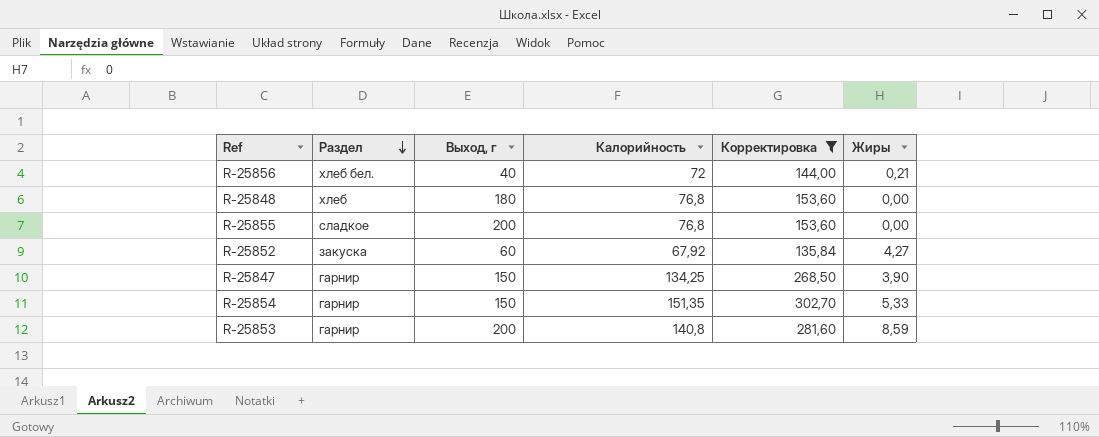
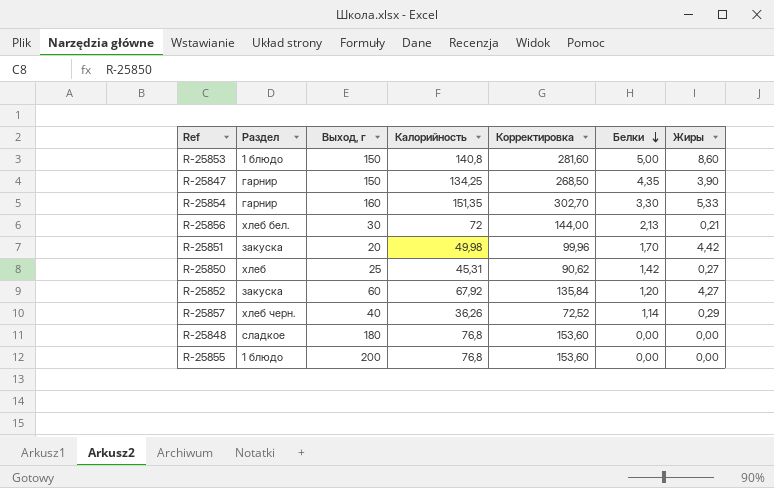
filter: Корректировка >= 135,84 -> none
row order: Раздел descending -> Белки descending
column Белки | position: none -> 6
R-25853 | Раздел: гарнир -> 1 блюдо
R-25853 | Выход, г: 200 -> 150
R-25853 | Жиры: 8,59 -> 8,60
R-25854 | Выход, г: 150 -> 160
R-25856 | Выход, г: 40 -> 30
R-25848 | Раздел: хлеб -> сладкое
R-25855 | Раздел: сладкое -> 1 блюдо

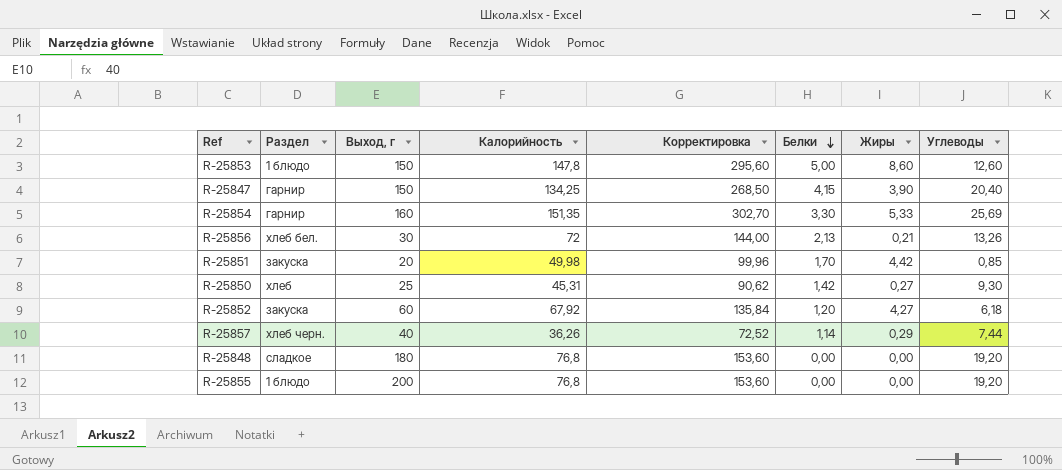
column Углеводы | position: none -> 8
R-25853 | Калорийность: 140,8 -> 147,8
R-25853 | Корректировка: 281,60 -> 295,60
R-25847 | Белки: 4,35 -> 4,15

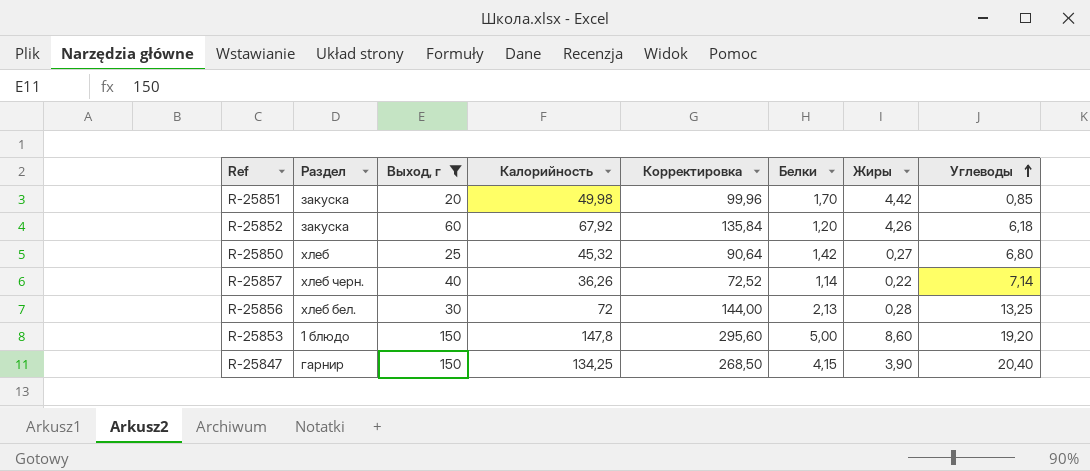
filter: none -> Выход, г <= 150
row order: Белки descending -> Углеводы ascending
R-25852 | Жиры: 4,27 -> 4,26
R-25850 | Калорийность: 45,31 -> 45,32
R-25850 | Корректировка: 90,62 -> 90,64
R-25850 | Углеводы: 9,30 -> 6,80
R-25857 | Жиры: 0,29 -> 0,22
R-25857 | Углеводы: 7,44 -> 7,14
R-25856 | Жиры: 0,21 -> 0,28
R-25856 | Углеводы: 13,26 -> 13,25
R-25853 | Углеводы: 12,60 -> 19,20

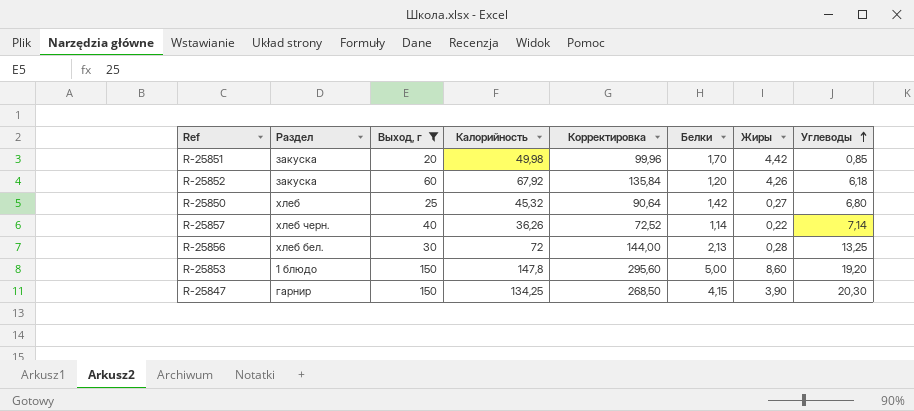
R-25847 | Углеводы: 20,40 -> 20,30

